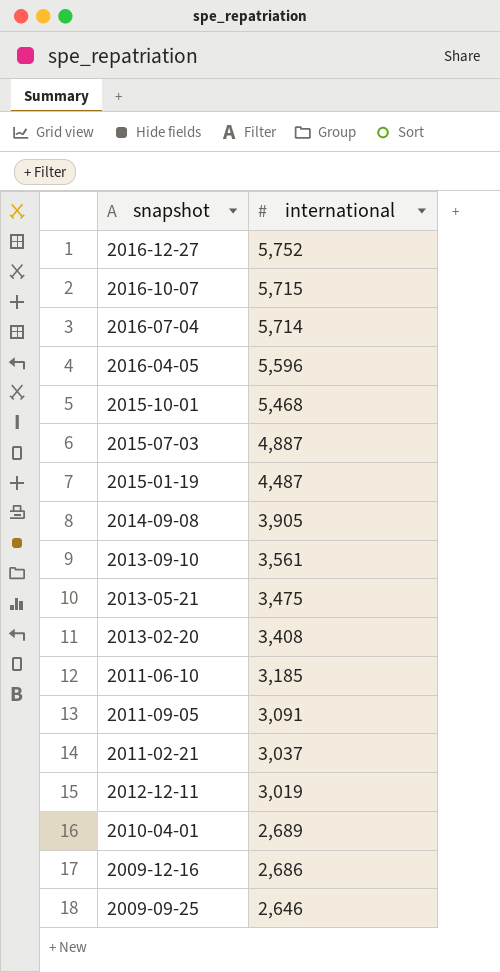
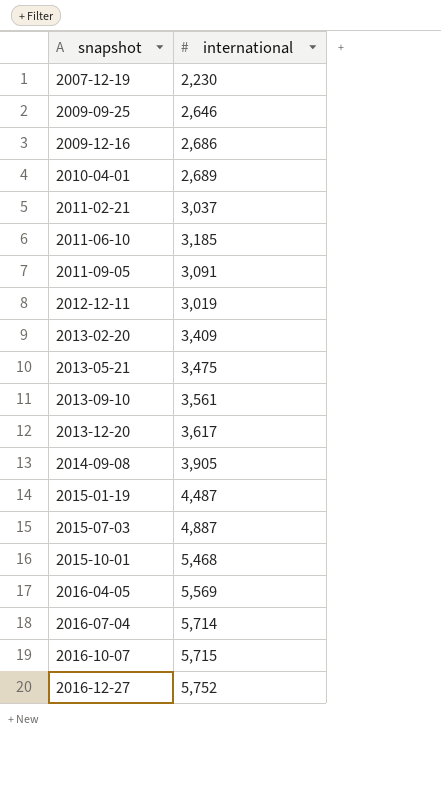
row order: international descending -> snapshot ascending
row 2007-12-19: none -> 2,230
2013-02-20 | international: 3,408 -> 3,409
row 2013-12-20: none -> 3,617
2016-04-05 | international: 5,596 -> 5,569

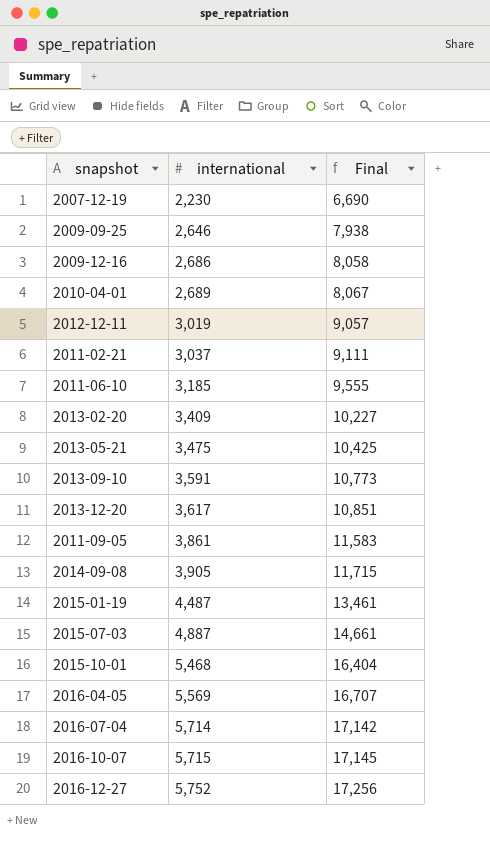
row order: snapshot ascending -> international ascending
column Final | formula: none -> [international] * 3
2013-09-10 | international: 3,561 -> 3,591
2011-09-05 | international: 3,091 -> 3,861

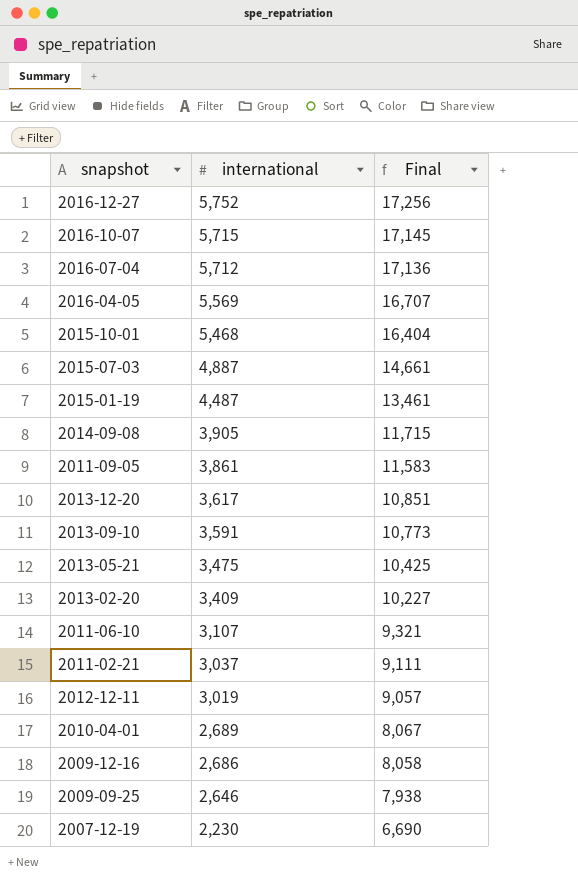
row order: international ascending -> international descending
2016-07-04 | international: 5,714 -> 5,712
2016-07-04 | Final: 17,142 -> 17,136
2011-06-10 | international: 3,185 -> 3,107
2011-06-10 | Final: 9,555 -> 9,321

